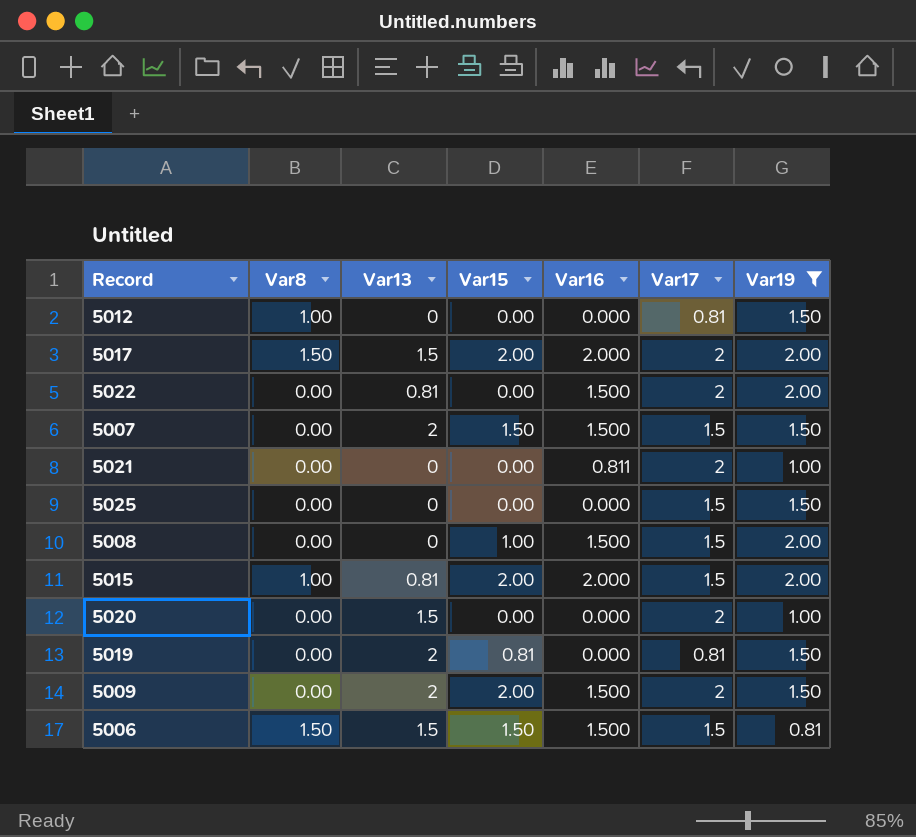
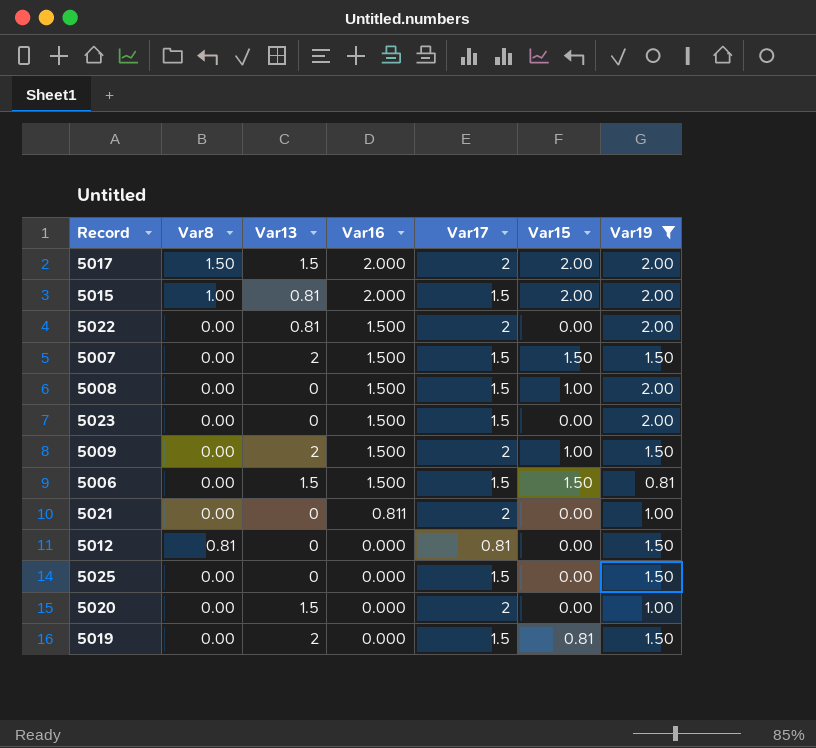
row order: none -> Var16 descending
column Var15 | position: 4 -> 6
row 5023: none -> 0.00 | 0 | 1.500 | 1.5 | 0.00 | 2.00
5009 | Var15: 2.00 -> 1.00
5006 | Var8: 1.50 -> 0.00
5012 | Var8: 1.00 -> 0.81
5019 | Var17: 0.81 -> 1.5

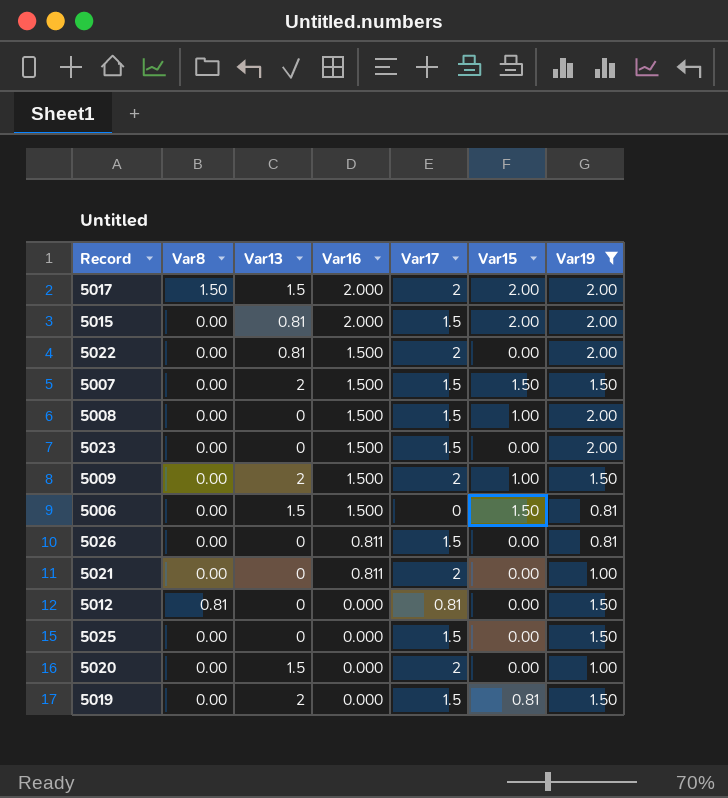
5015 | Var8: 1.00 -> 0.00
5006 | Var17: 1.5 -> 0
row 5026: none -> 0.00 | 0 | 0.811 | 1.5 | 0.00 | 0.81

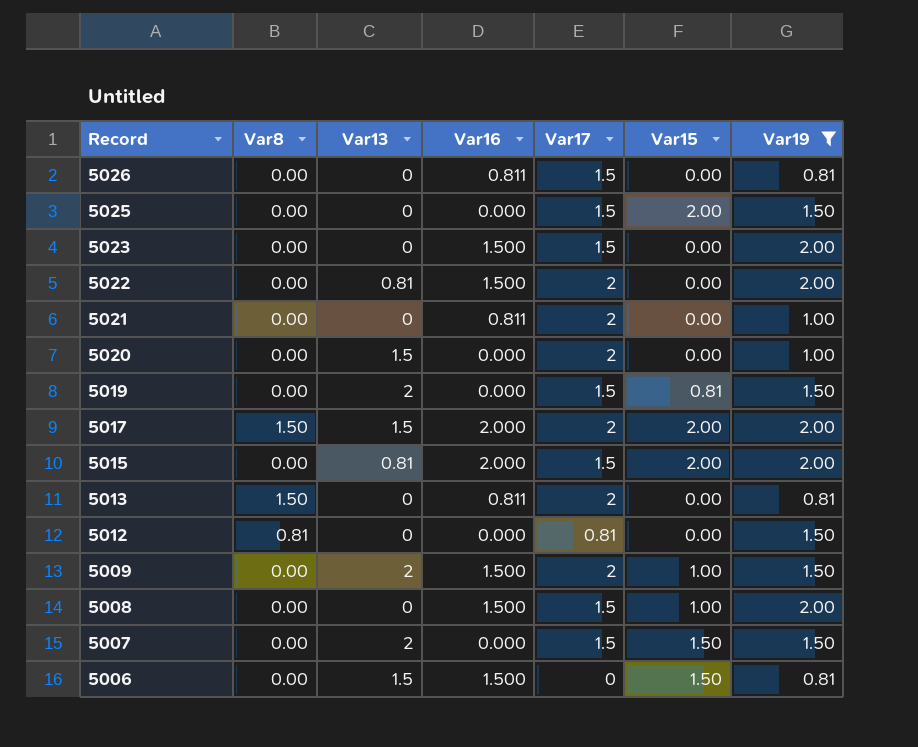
row order: Var16 descending -> Record descending
5025 | Var15: 0.00 -> 2.00
row 5013: none -> 1.50 | 0 | 0.811 | 2 | 0.00 | 0.81
5007 | Var16: 1.500 -> 0.000

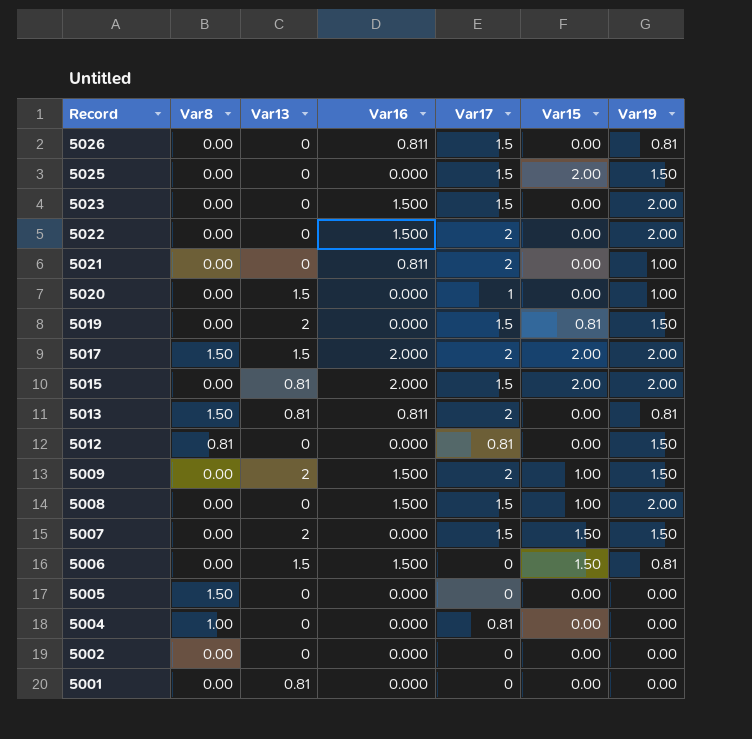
filter: Var19 != 0.00 -> none
5022 | Var13: 0.81 -> 0
5020 | Var17: 2 -> 1
5013 | Var13: 0 -> 0.81

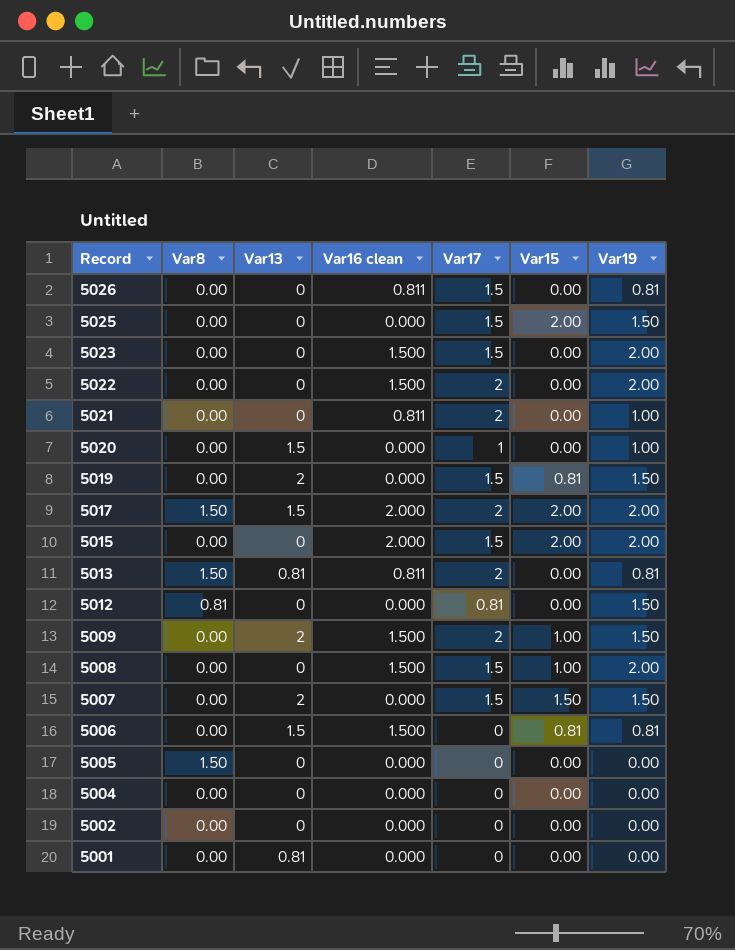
column name: Var16 -> Var16 clean
5015 | Var13: 0.81 -> 0
5006 | Var15: 1.50 -> 0.81
5004 | Var8: 1.00 -> 0.00
5004 | Var17: 0.81 -> 0

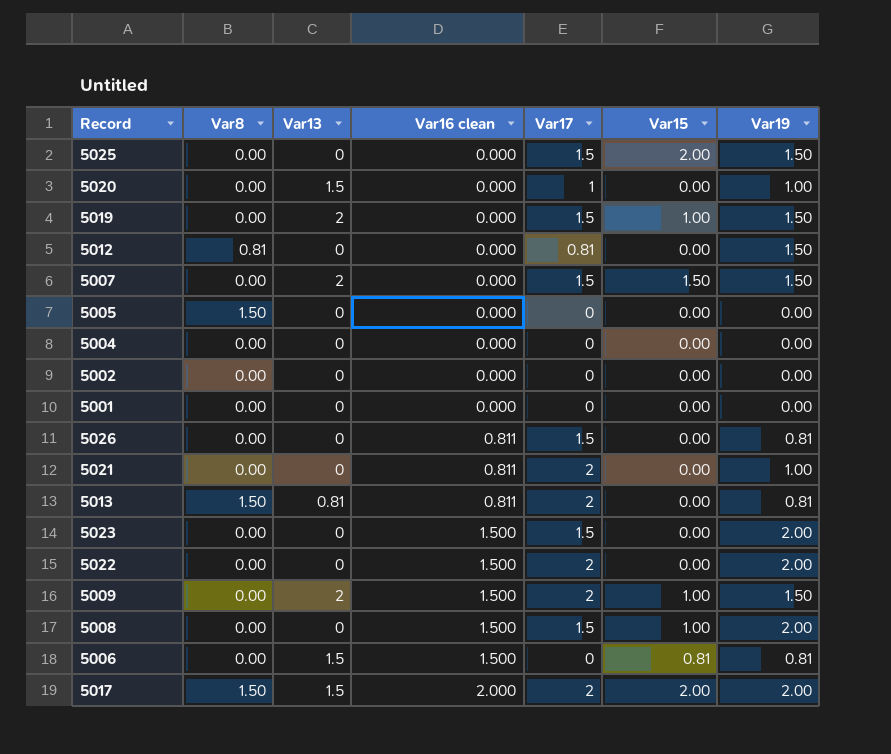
row order: Record descending -> Var16 clean ascending
row 5015: 0.00 | 0 | 2.000 | 1.5 | 2.00 | 2.00 -> none
5019 | Var15: 0.81 -> 1.00
5001 | Var13: 0.81 -> 0

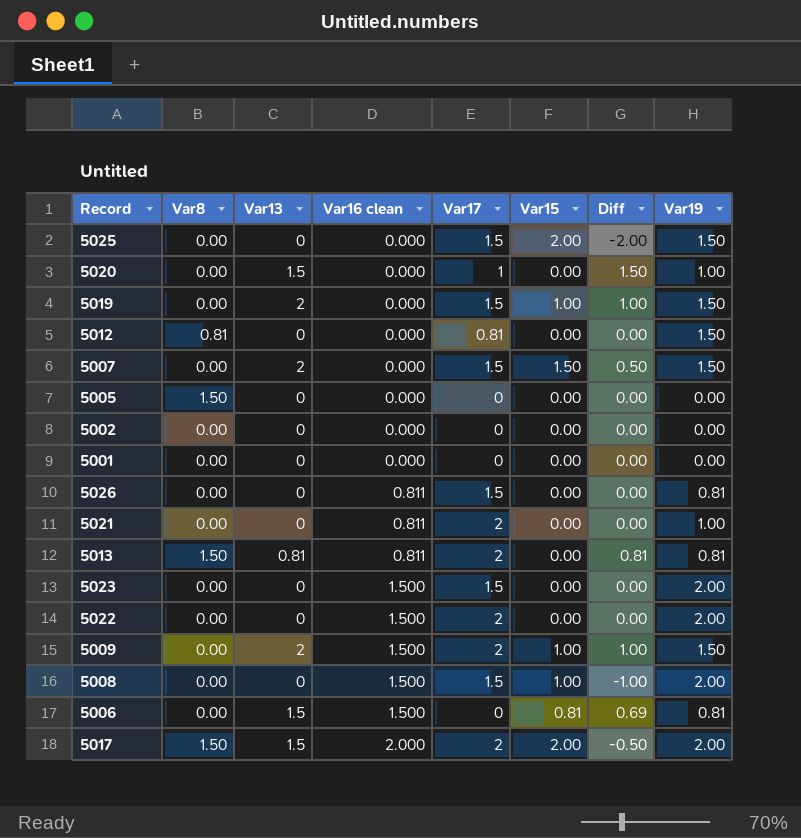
column Diff | formula: none -> [Var13] - [Var15]
row 5004: 0.00 | 0 | 0.000 | 0 | 0.00 | 0.00 -> none

